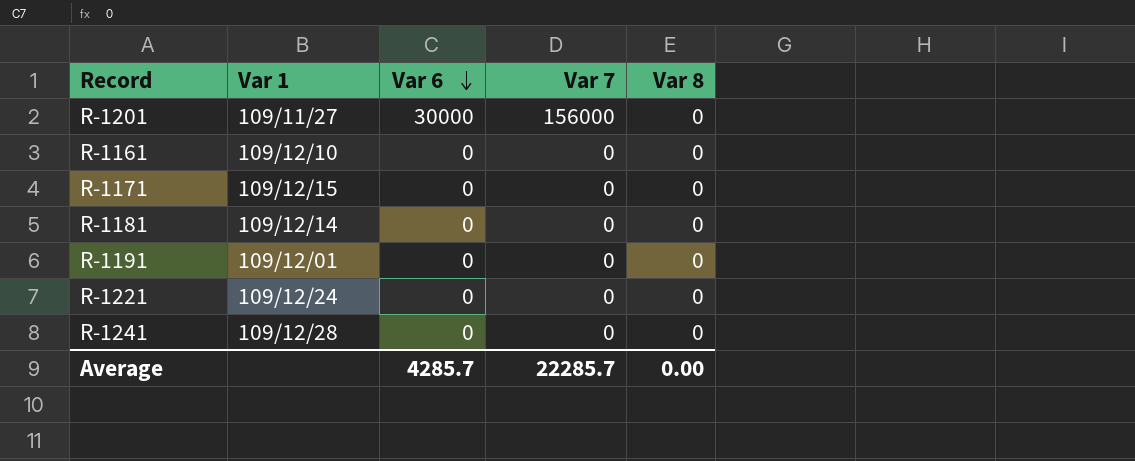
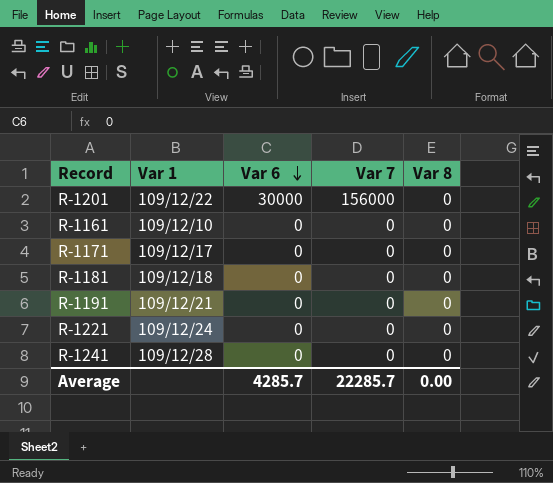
R-1201 | Var 1: 109/11/27 -> 109/12/22
R-1171 | Var 1: 109/12/15 -> 109/12/17
R-1181 | Var 1: 109/12/14 -> 109/12/18
R-1191 | Var 1: 109/12/01 -> 109/12/21

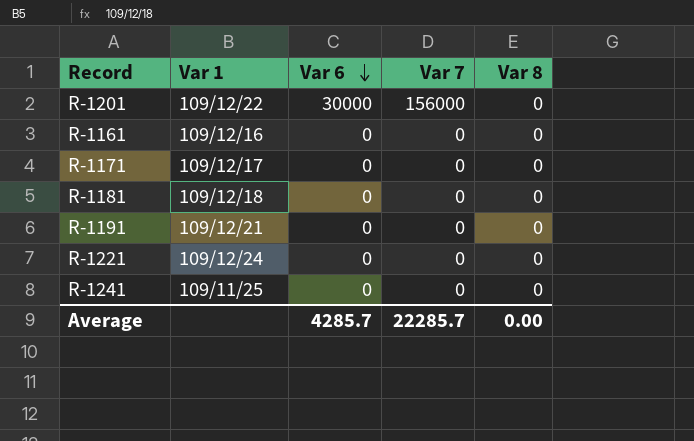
R-1161 | Var 1: 109/12/10 -> 109/12/16
R-1241 | Var 1: 109/12/28 -> 109/11/25

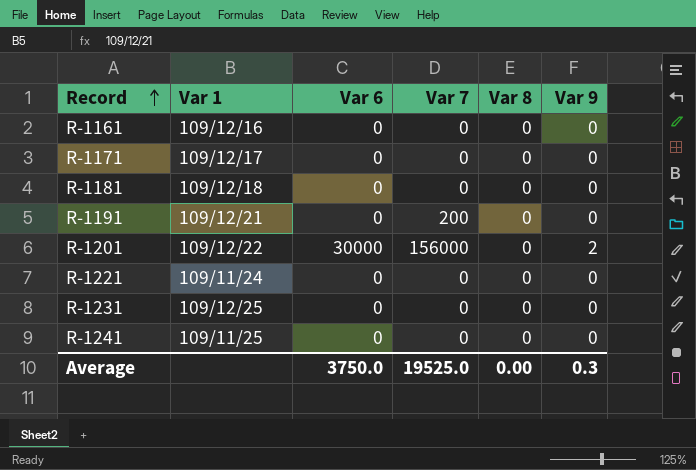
row order: Var 6 descending -> Record ascending
column Var 9 | position: none -> 6
R-1191 | Var 7: 0 -> 200
R-1221 | Var 1: 109/12/24 -> 109/11/24
row R-1231: none -> 109/12/25 | 0 | 0 | 0 | 0
Average | Var 6: 4285.7 -> 3750.0
Average | Var 7: 22285.7 -> 19525.0

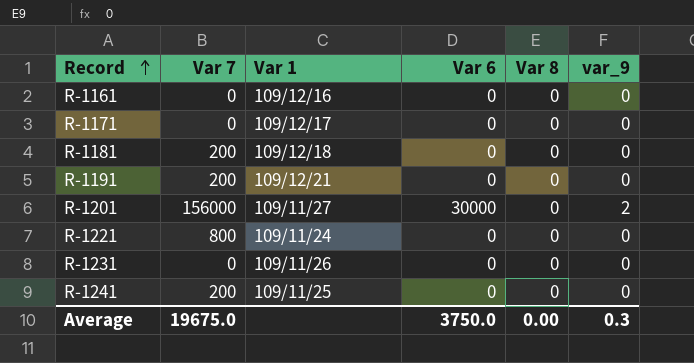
column Var 7 | position: 4 -> 2
column name: Var 9 -> var_9
R-1181 | Var 7: 0 -> 200
R-1201 | Var 1: 109/12/22 -> 109/11/27
R-1221 | Var 7: 0 -> 800
R-1231 | Var 1: 109/12/25 -> 109/11/26
R-1241 | Var 7: 0 -> 200
Average | Var 7: 19525.0 -> 19675.0

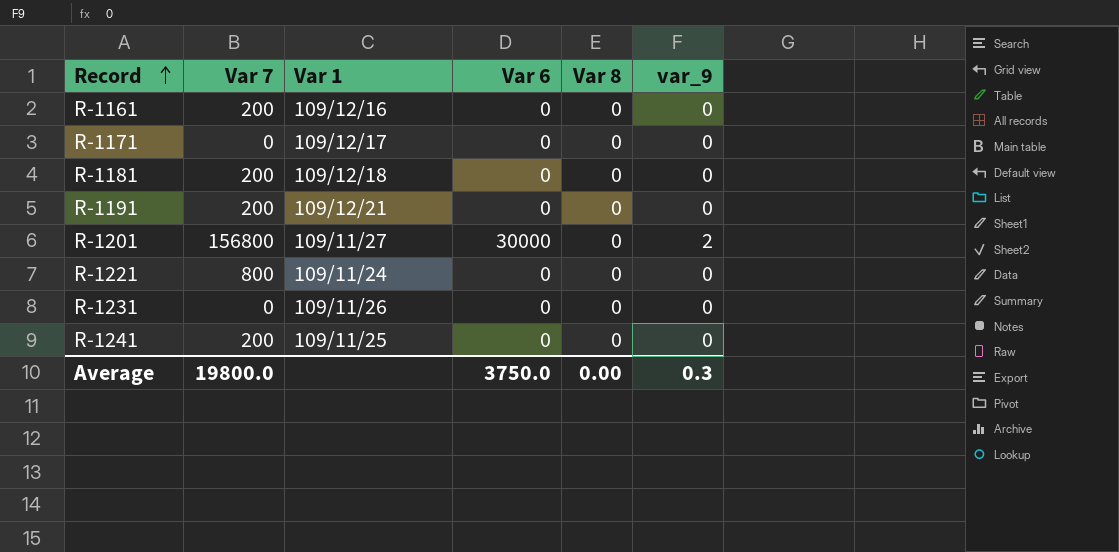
R-1161 | Var 7: 0 -> 200
R-1201 | Var 7: 156000 -> 156800
Average | Var 7: 19675.0 -> 19800.0

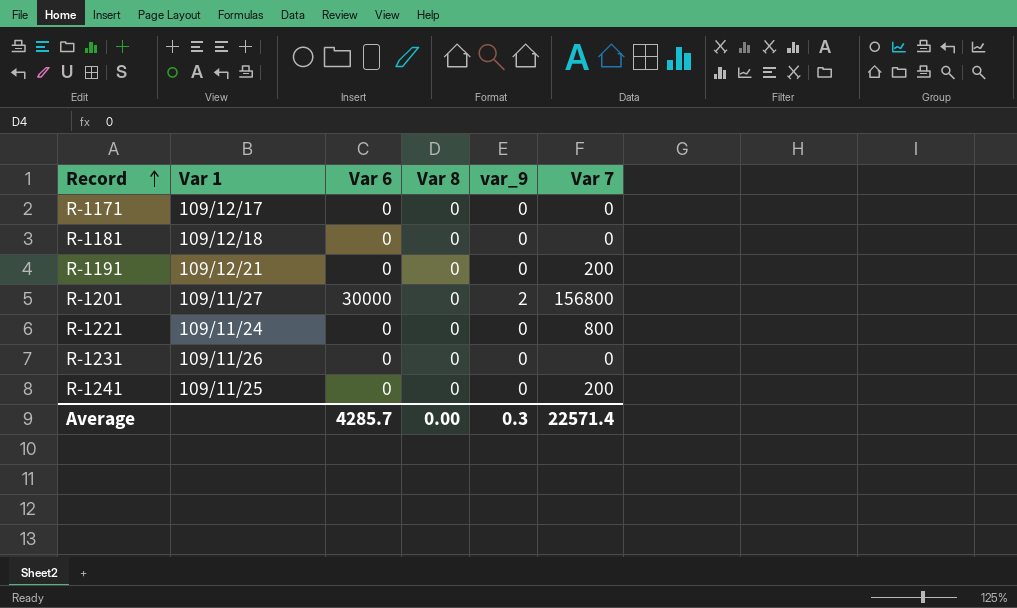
column Var 7 | position: 2 -> 6
row R-1161: 200 | 109/12/16 | 0 | 0 | 0 -> none
R-1181 | Var 7: 200 -> 0
Average | Var 6: 3750.0 -> 4285.7
Average | Var 7: 19800.0 -> 22571.4

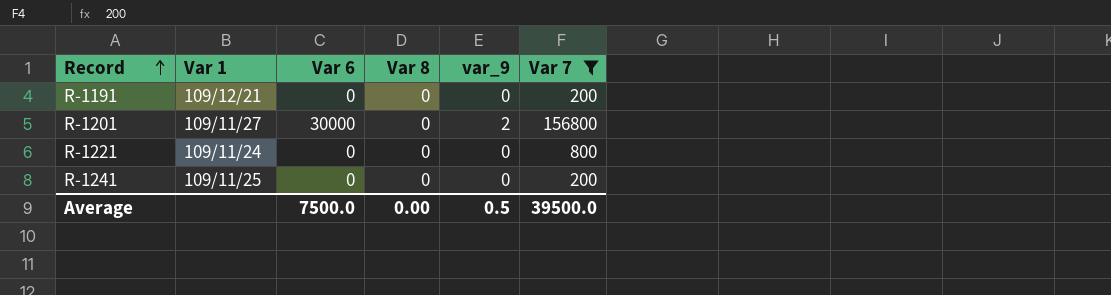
filter: none -> Var 7 != 0
Average | Var 6: 4285.7 -> 7500.0
Average | var_9: 0.3 -> 0.5
Average | Var 7: 22571.4 -> 39500.0

